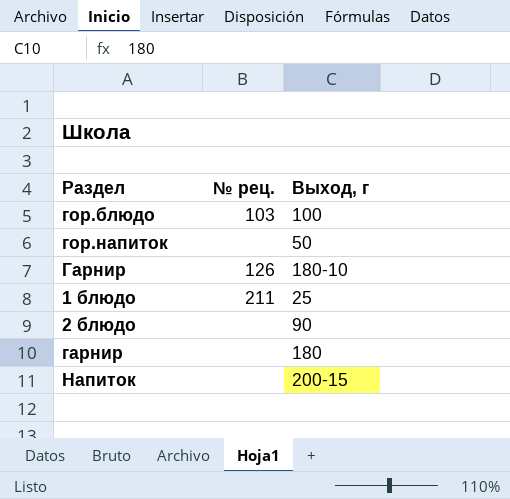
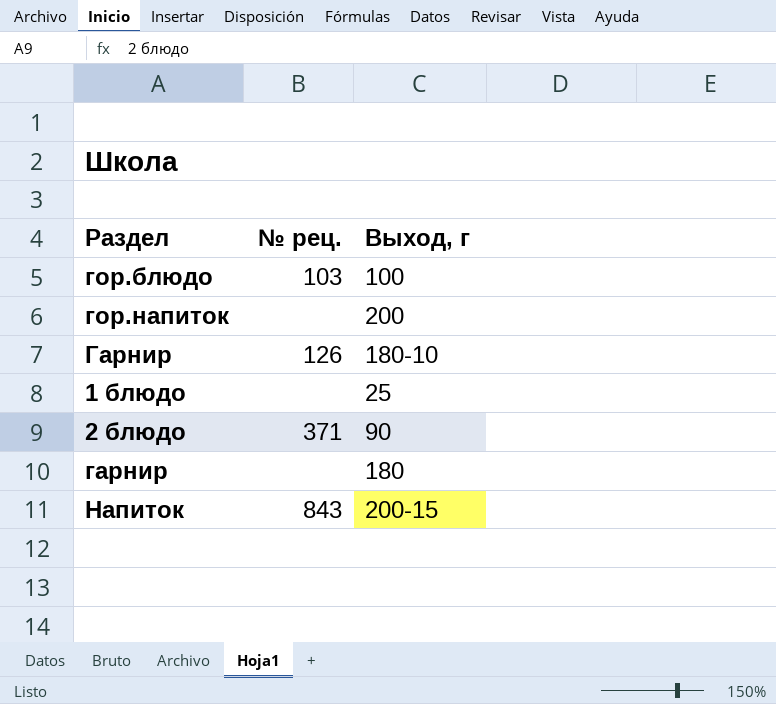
гор.напиток | Выход, г: 50 -> 200
1 блюдо | № рец.: 211 -> none
2 блюдо | № рец.: none -> 371
Напиток | № рец.: none -> 843

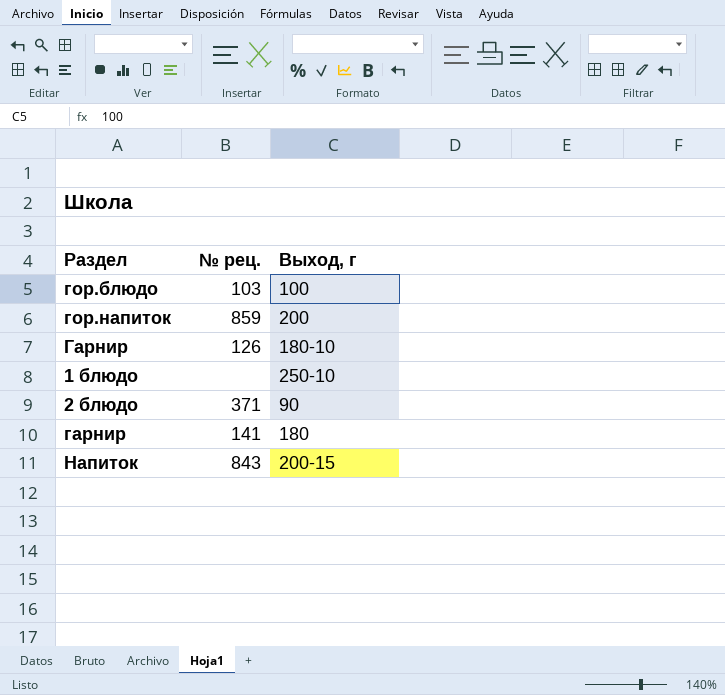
гор.напиток | № рец.: none -> 859
1 блюдо | Выход, г: 25 -> 250-10
гарнир | № рец.: none -> 141

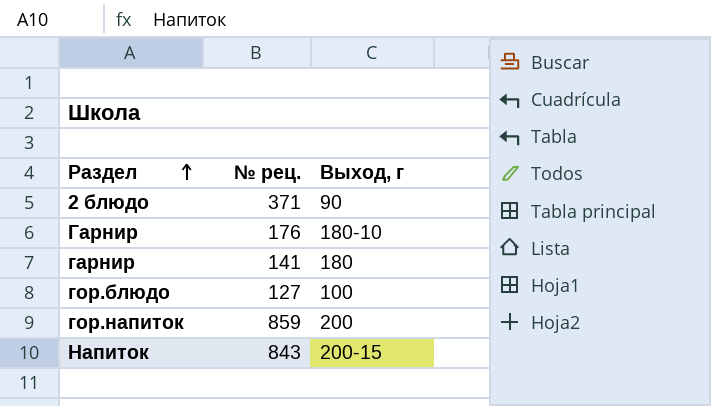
row order: none -> Раздел ascending
row 1 блюдо: none | 250-10 -> none
Гарнир | № рец.: 126 -> 176
гор.блюдо | № рец.: 103 -> 127

